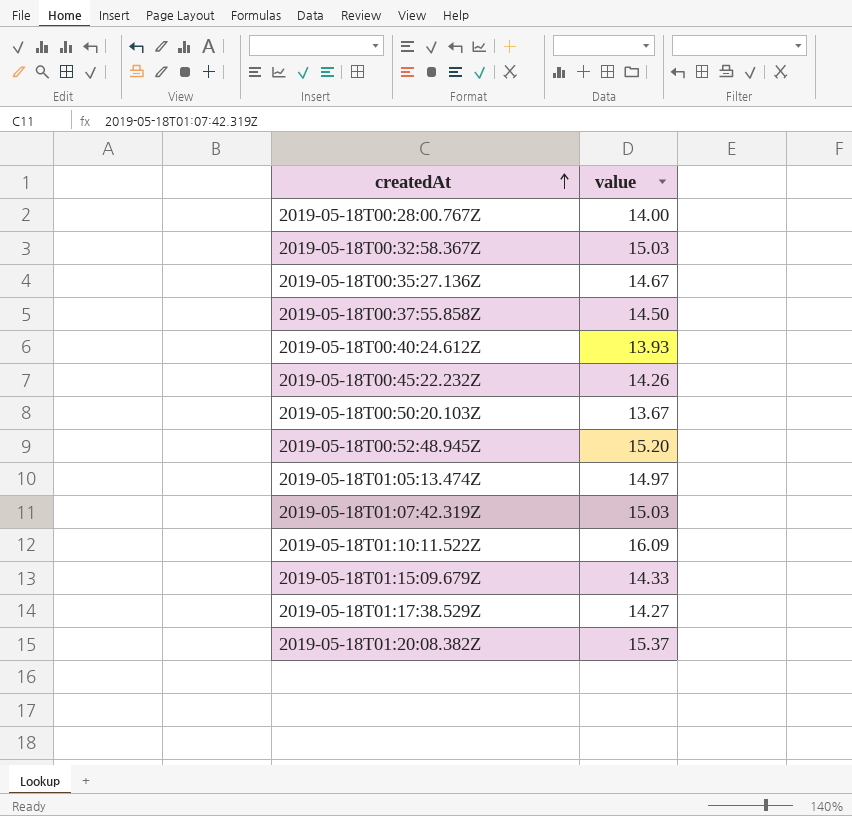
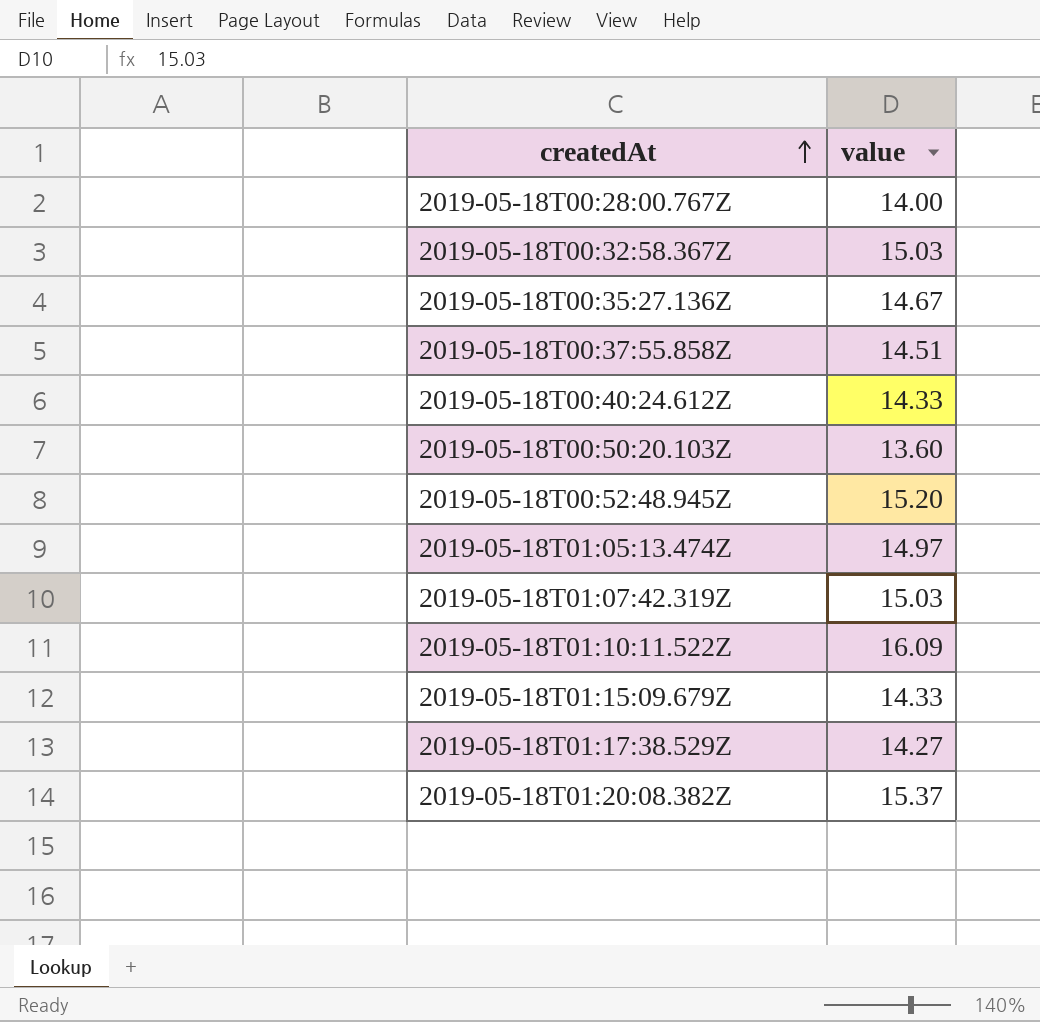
row 2019-05-18T00:45:22.232Z: 14.26 -> none
2019-05-18T00:37:55.858Z | value: 14.50 -> 14.51
2019-05-18T00:40:24.612Z | value: 13.93 -> 14.33
2019-05-18T00:50:20.103Z | value: 13.67 -> 13.60

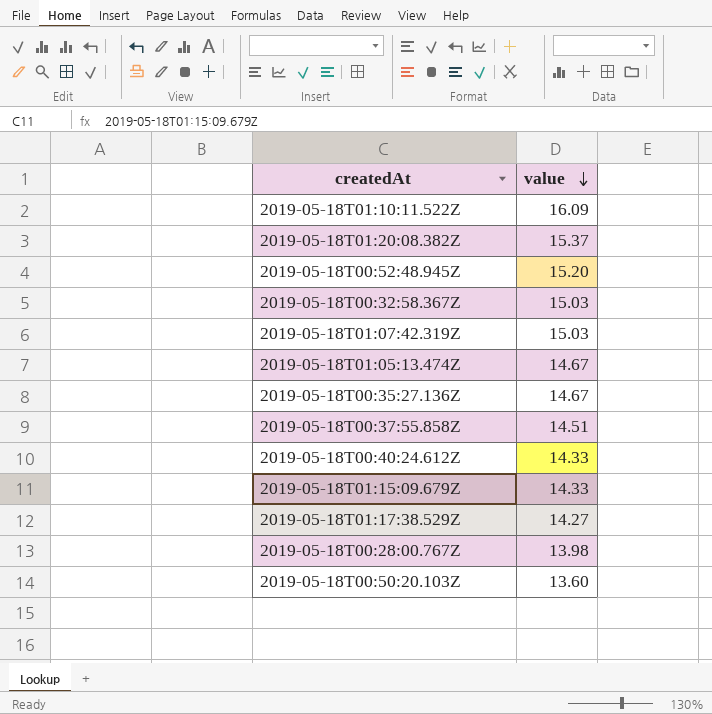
row order: createdAt ascending -> value descending
2019-05-18T01:05:13.474Z | value: 14.97 -> 14.67
2019-05-18T00:28:00.767Z | value: 14.00 -> 13.98

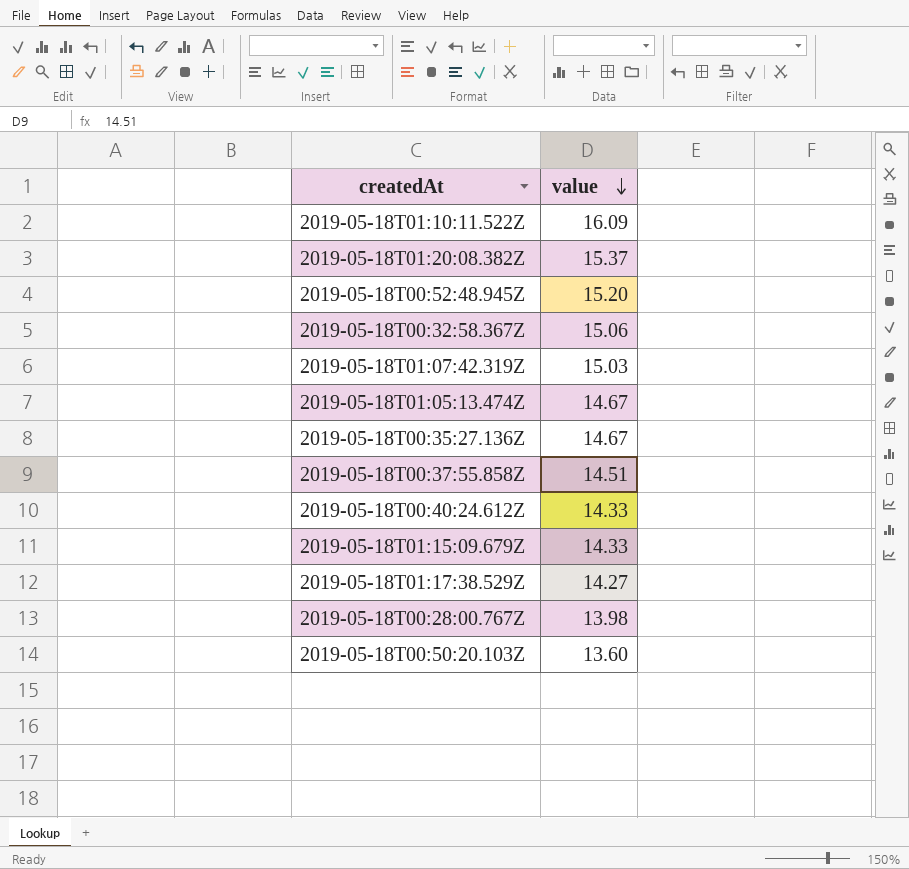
2019-05-18T00:32:58.367Z | value: 15.03 -> 15.06

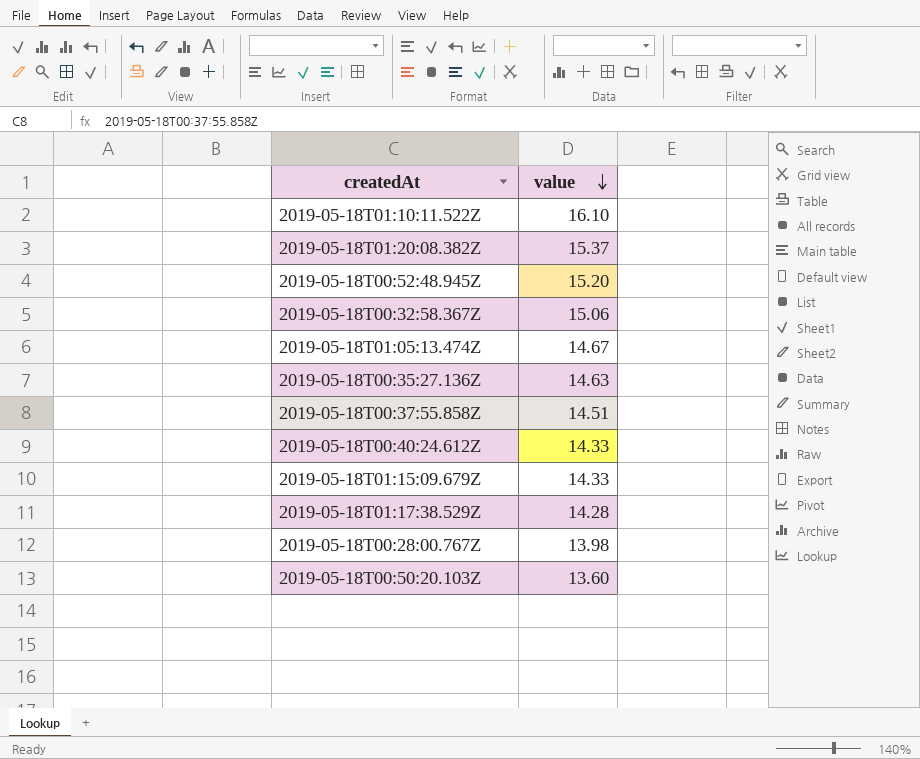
row 2019-05-18T01:07:42.319Z: 15.03 -> none
2019-05-18T01:10:11.522Z | value: 16.09 -> 16.10
2019-05-18T00:35:27.136Z | value: 14.67 -> 14.63
2019-05-18T01:17:38.529Z | value: 14.27 -> 14.28

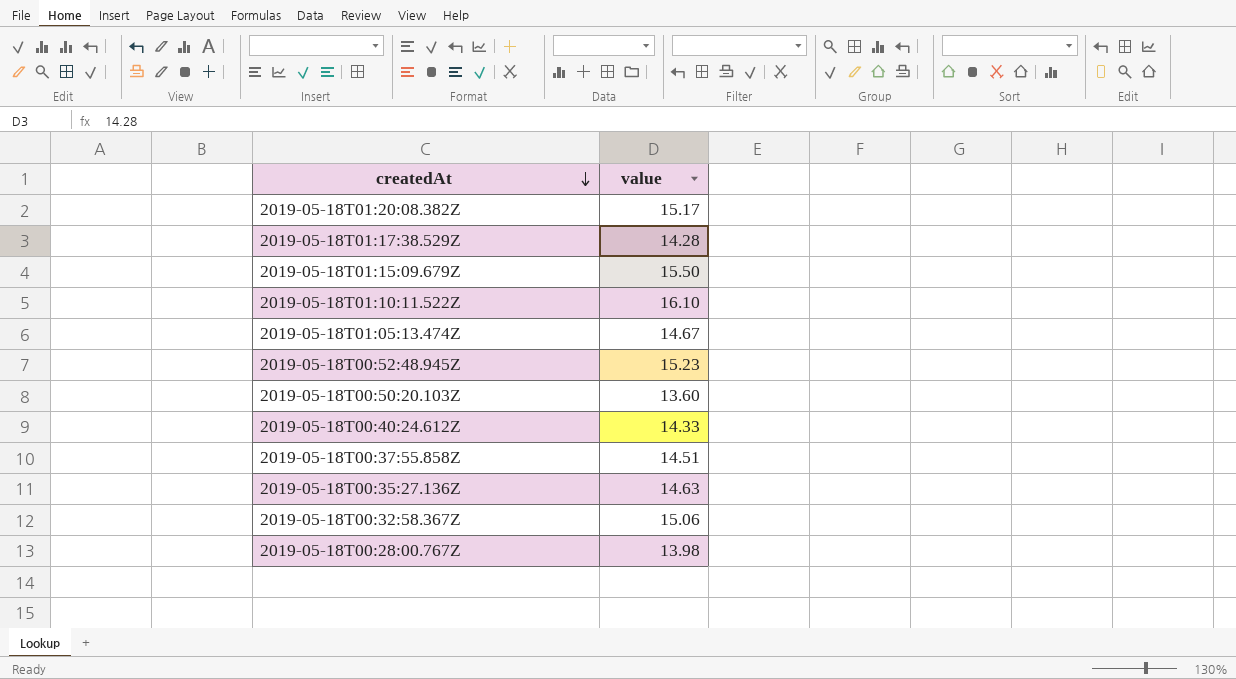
row order: value descending -> createdAt descending
2019-05-18T01:20:08.382Z | value: 15.37 -> 15.17
2019-05-18T01:15:09.679Z | value: 14.33 -> 15.50
2019-05-18T00:52:48.945Z | value: 15.20 -> 15.23

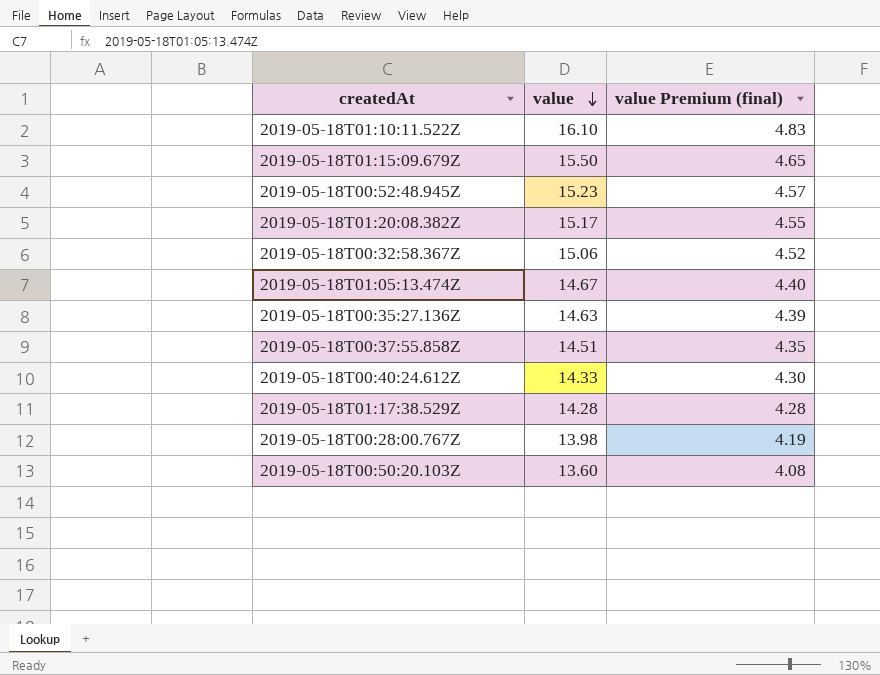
row order: createdAt descending -> value descending
column value Premium (final) | formula: none -> [value] * 0.3

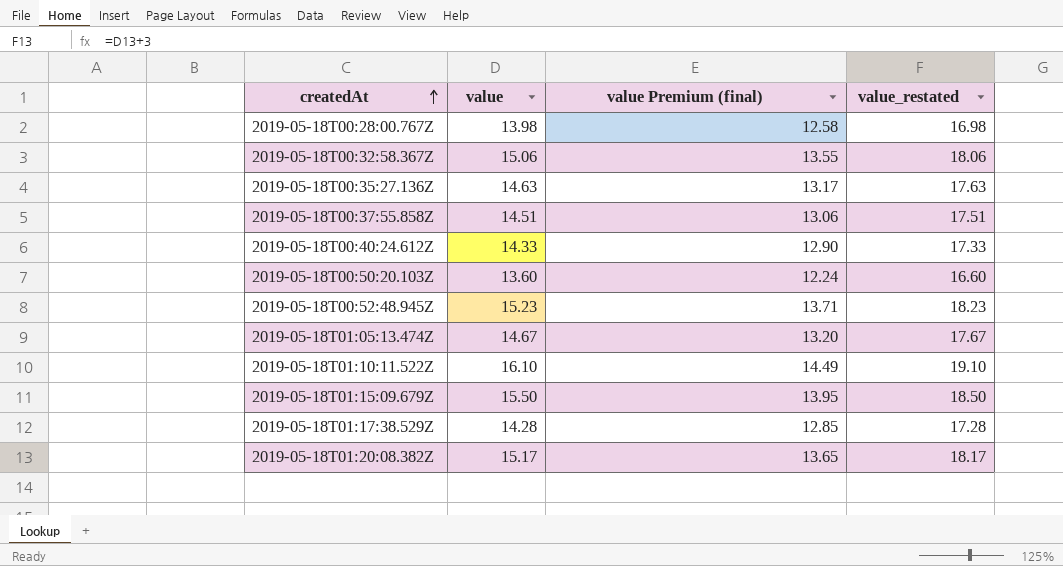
row order: value descending -> createdAt ascending
column value Premium (final) | formula: [value] * 0.3 -> [value] * 0.9
column value_restated | formula: none -> [value] + 3

